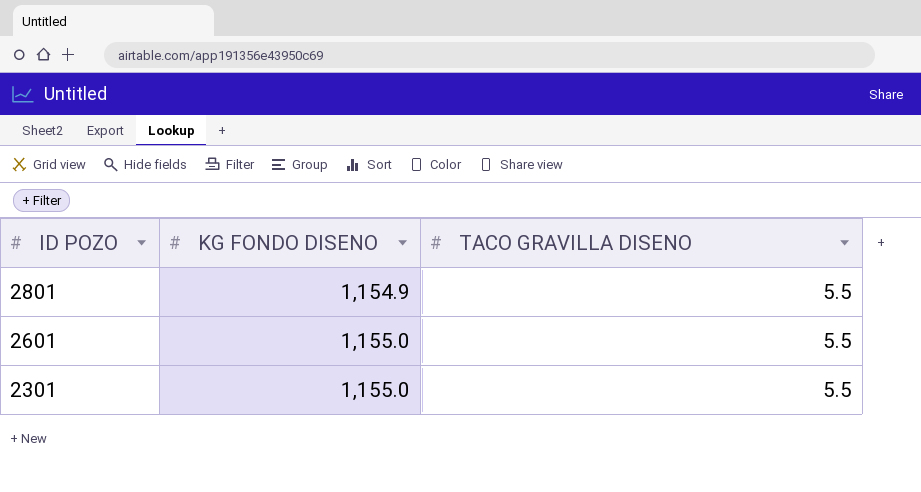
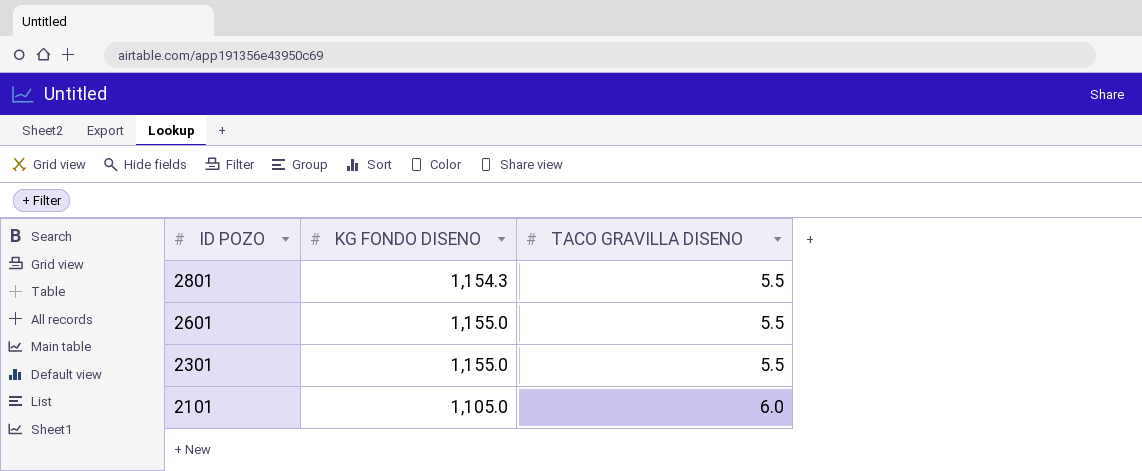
2801 | KG FONDO DISENO: 1,154.9 -> 1,154.3
row 2101: none -> 1,105.0 | 6.0

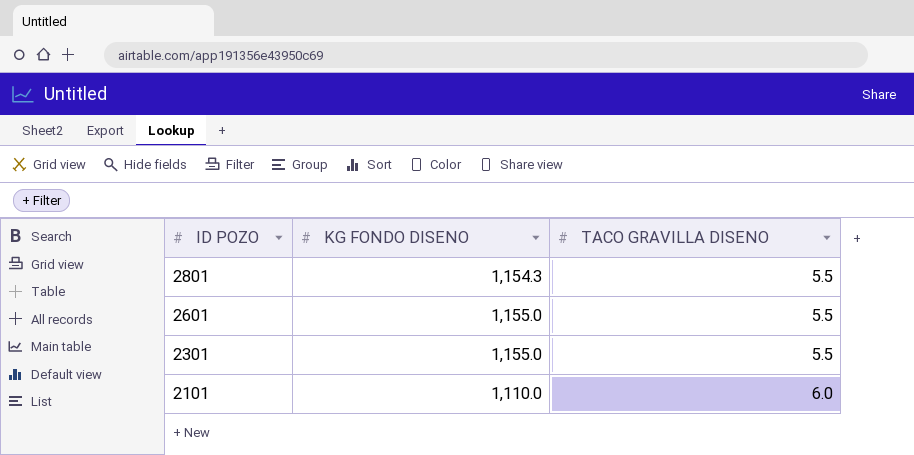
2101 | KG FONDO DISENO: 1,105.0 -> 1,110.0

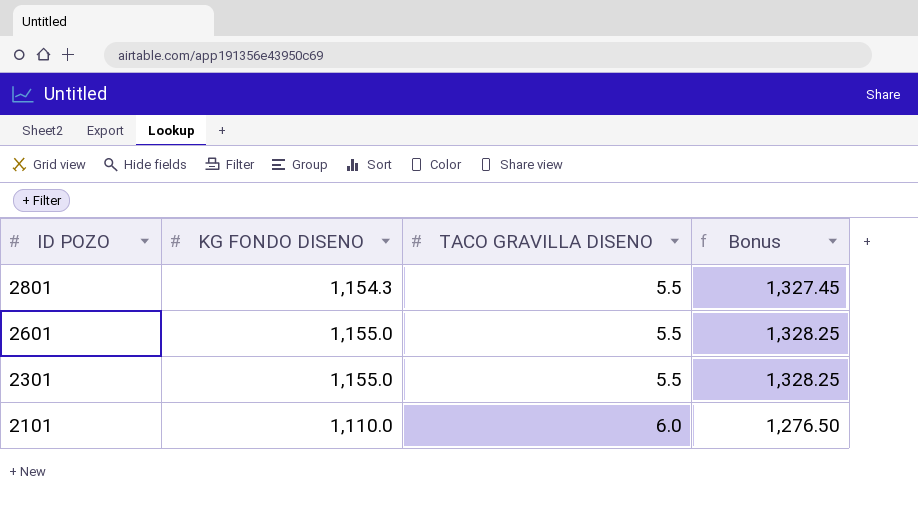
column Bonus | formula: none -> [KG FONDO DISENO] * 1.15

